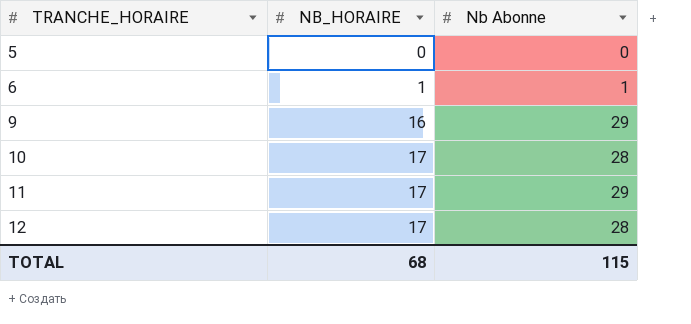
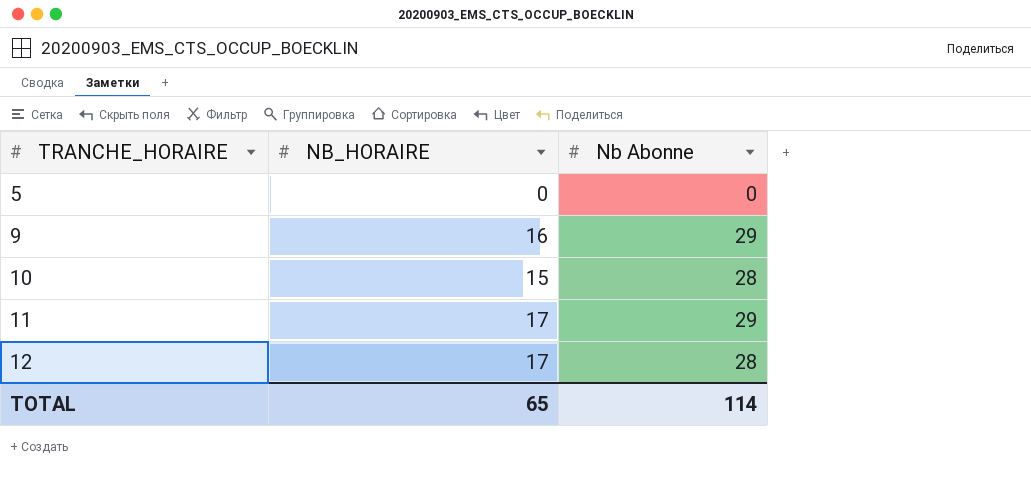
row 6: 1 | 1 -> none
10 | NB_HORAIRE: 17 -> 15
TOTAL | NB_HORAIRE: 68 -> 65
TOTAL | Nb Abonne: 115 -> 114

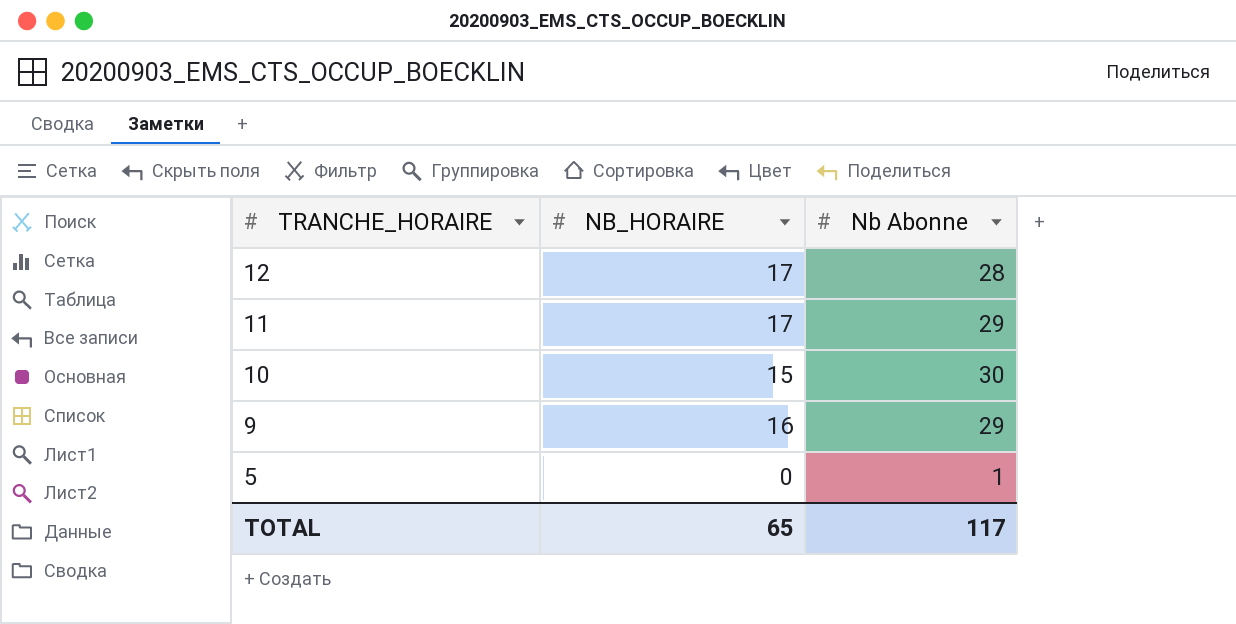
row order: TRANCHE_HORAIRE ascending -> TRANCHE_HORAIRE descending
10 | Nb Abonne: 28 -> 30
5 | Nb Abonne: 0 -> 1
TOTAL | Nb Abonne: 114 -> 117

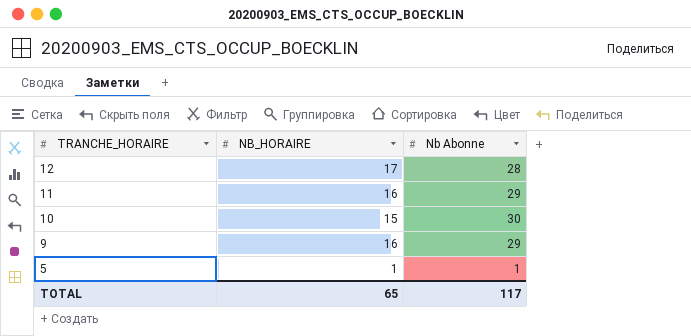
11 | NB_HORAIRE: 17 -> 16
5 | NB_HORAIRE: 0 -> 1

